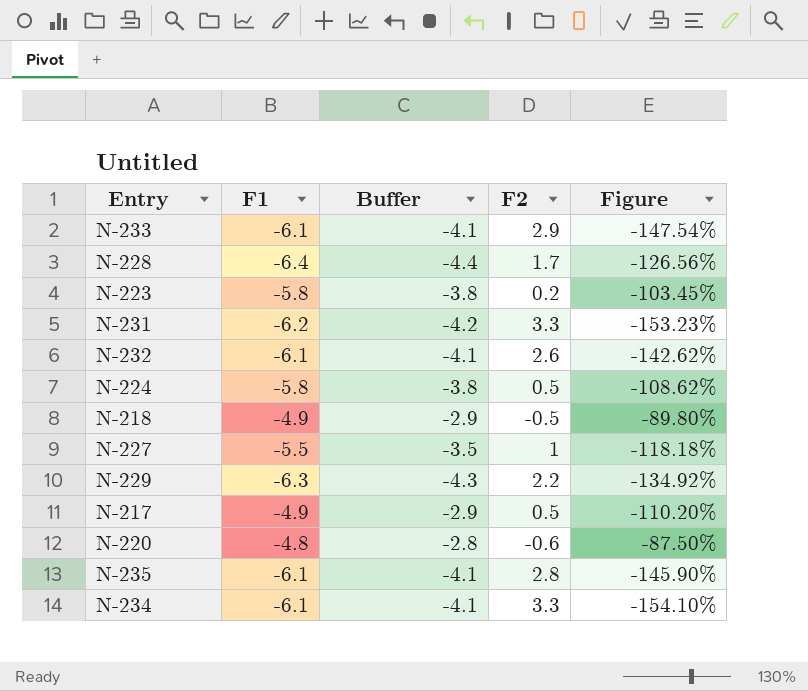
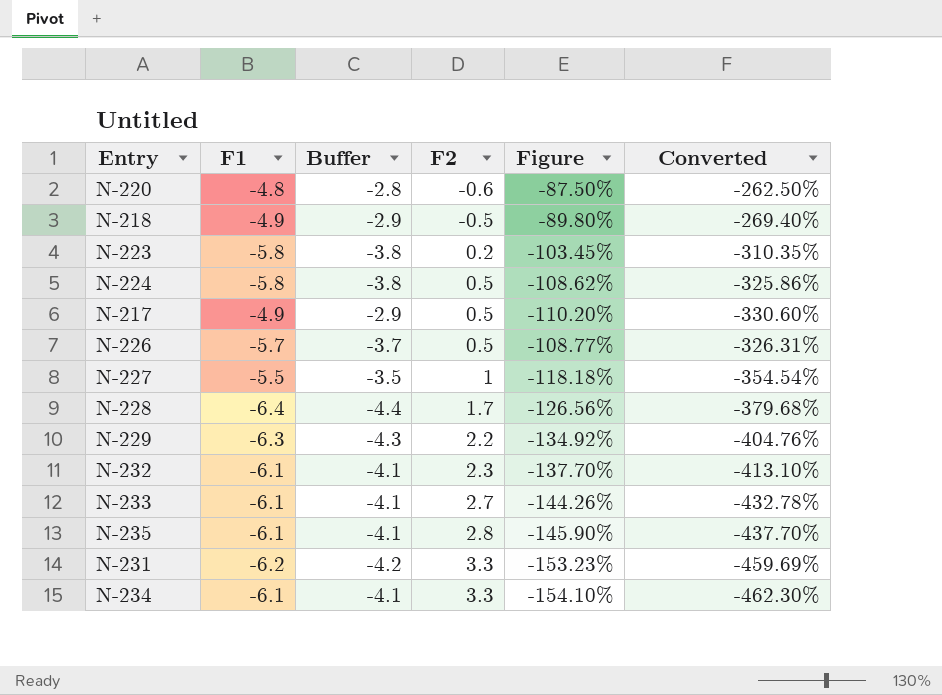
row order: none -> F2 ascending
column Converted | formula: none -> [Figure] * 3
row N-226: none -> -5.7 | -3.7 | 0.5 | -108.77% | -326.31%
N-232 | F2: 2.6 -> 2.3
N-232 | Figure: -142.62% -> -137.70%
N-233 | F2: 2.9 -> 2.7
N-233 | Figure: -147.54% -> -144.26%

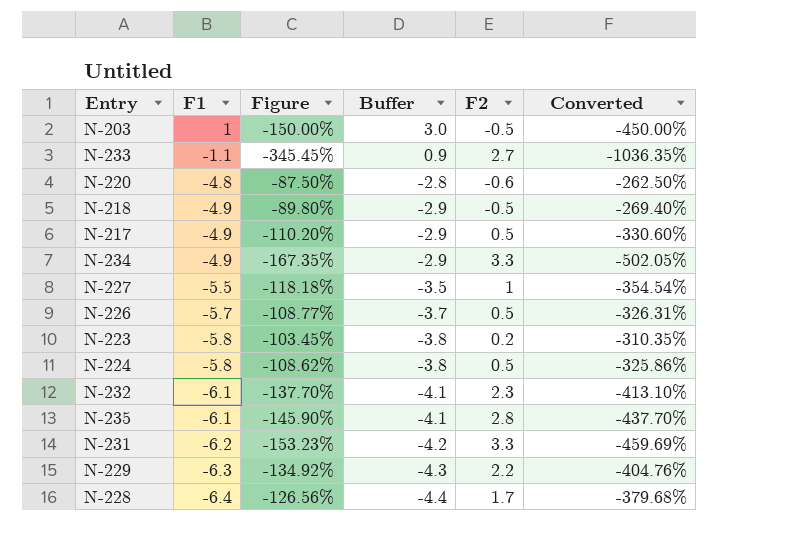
row order: F2 ascending -> F1 descending
column Figure | position: 5 -> 3
row N-203: none -> 1 | -150.00% | 3.0 | -0.5 | -450.00%
N-233 | F1: -6.1 -> -1.1
N-233 | Figure: -144.26% -> -345.45%
N-233 | Buffer: -4.1 -> 0.9
N-233 | Converted: -432.78% -> -1036.35%
N-234 | F1: -6.1 -> -4.9
N-234 | Figure: -154.10% -> -167.35%
N-234 | Buffer: -4.1 -> -2.9
N-234 | Converted: -462.30% -> -502.05%

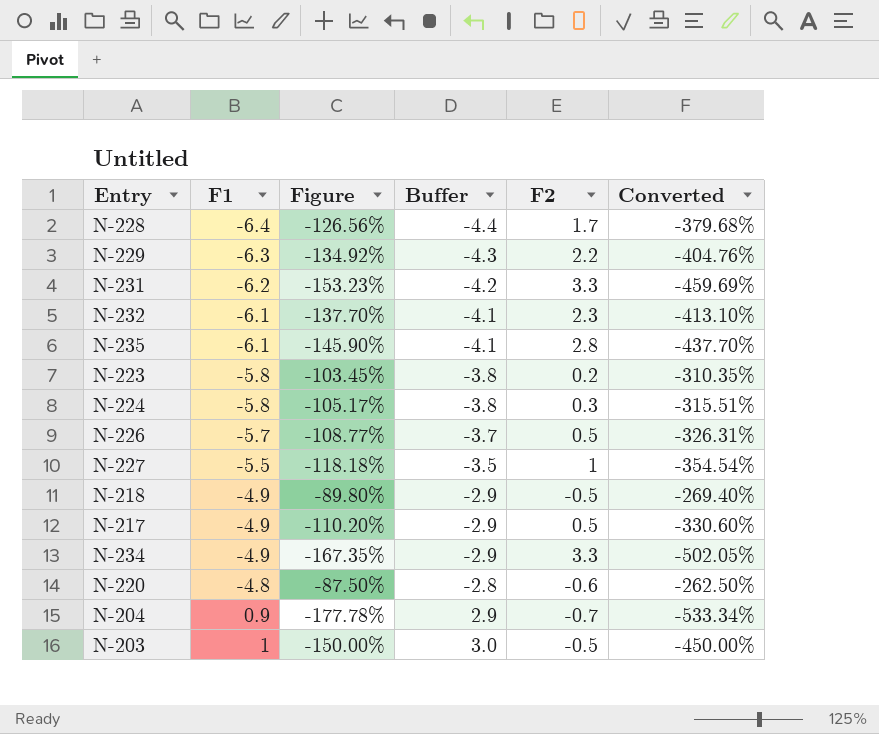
row order: F1 descending -> F1 ascending
row N-233: -1.1 | -345.45% | 0.9 | 2.7 | -1036.35% -> none
N-224 | Figure: -108.62% -> -105.17%
N-224 | F2: 0.5 -> 0.3
N-224 | Converted: -325.86% -> -315.51%
row N-204: none -> 0.9 | -177.78% | 2.9 | -0.7 | -533.34%

